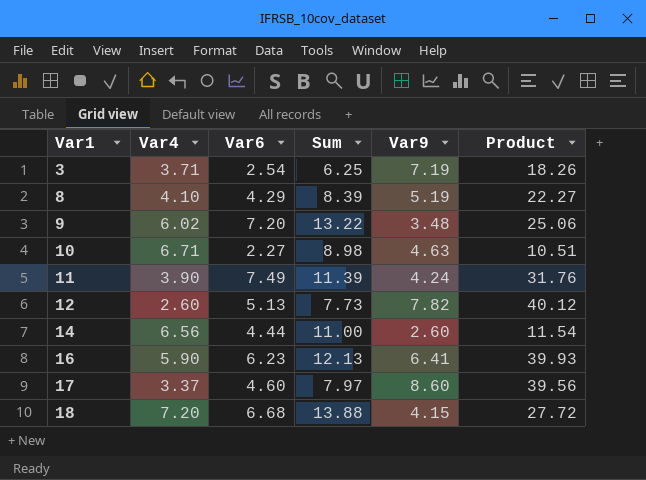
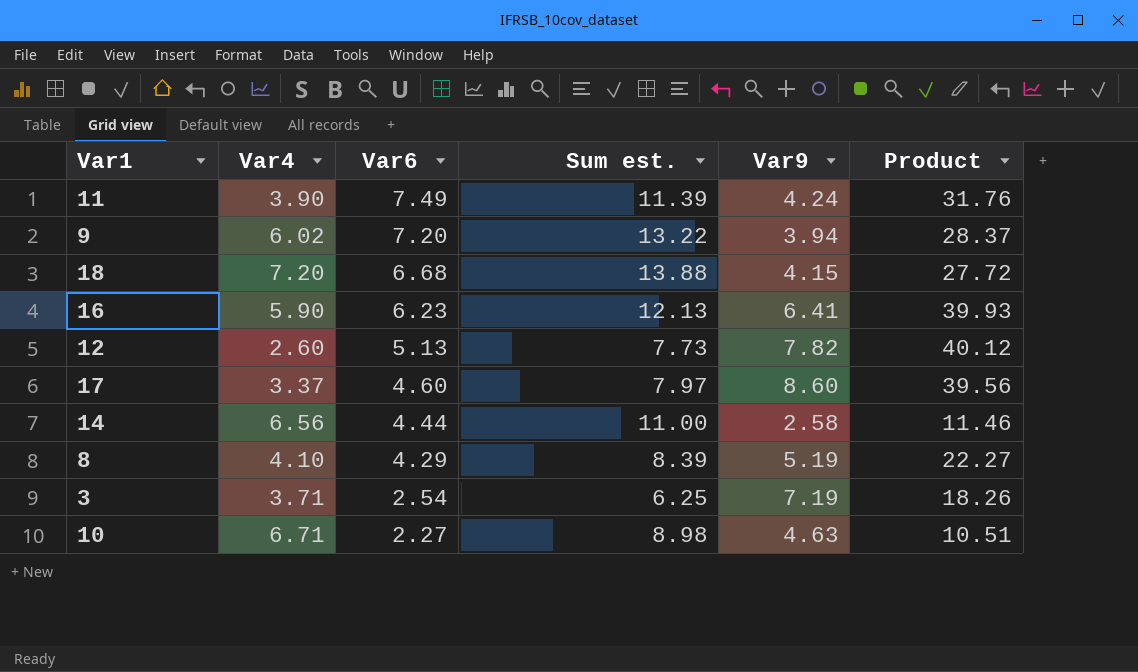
row order: Var1 ascending -> Var6 descending
column name: Sum -> Sum est.
9 | Var9: 3.48 -> 3.94
9 | Product: 25.06 -> 28.37
14 | Var9: 2.60 -> 2.58
14 | Product: 11.54 -> 11.46

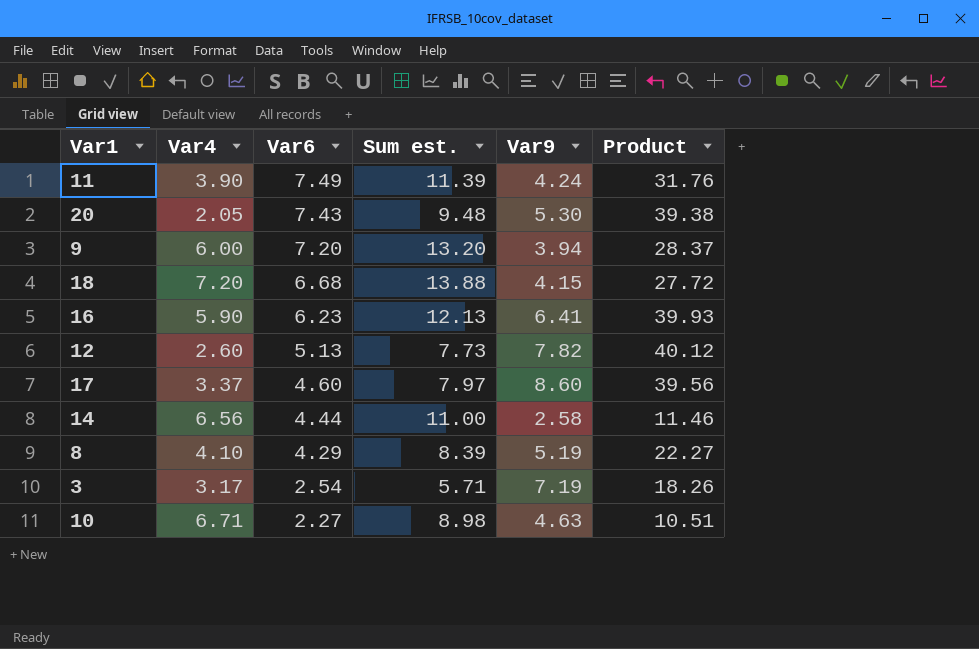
row 20: none -> 2.05 | 7.43 | 9.48 | 5.30 | 39.38
9 | Var4: 6.02 -> 6.00
9 | Sum est.: 13.22 -> 13.20
3 | Var4: 3.71 -> 3.17
3 | Sum est.: 6.25 -> 5.71

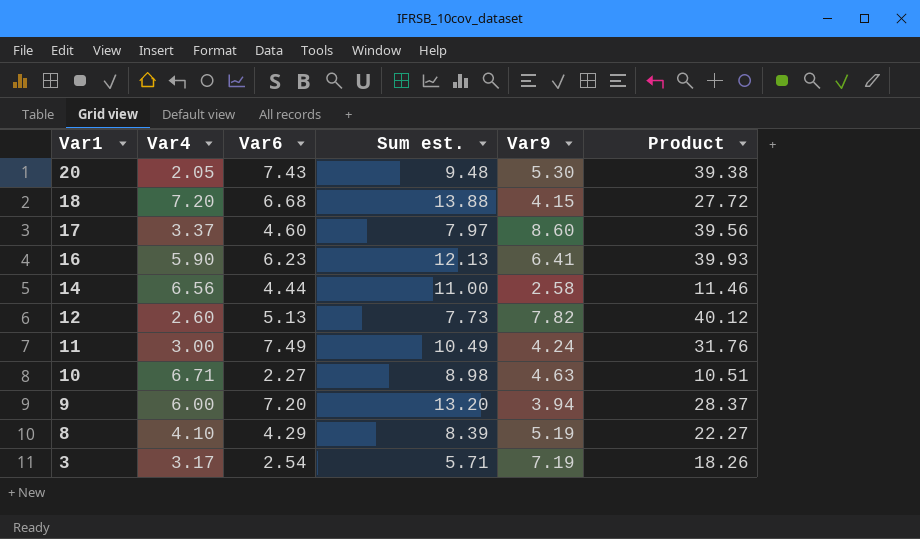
row order: Var6 descending -> Var1 descending
11 | Var4: 3.90 -> 3.00
11 | Sum est.: 11.39 -> 10.49

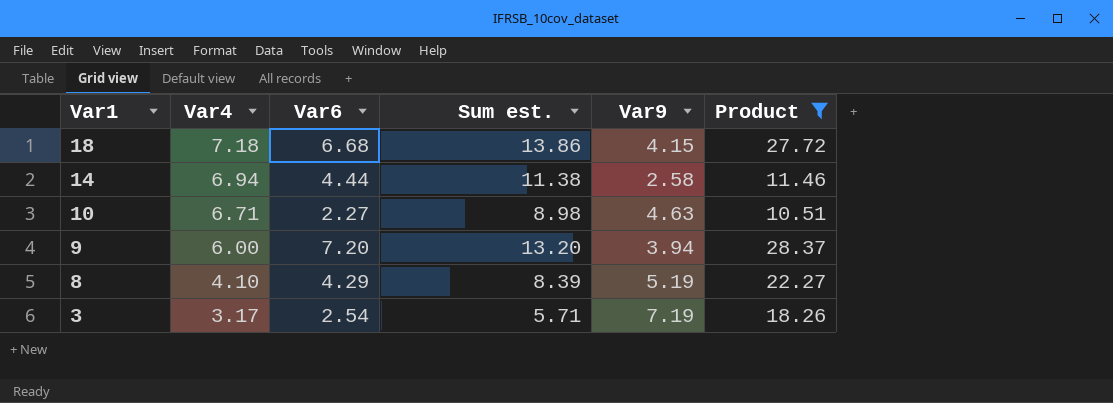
filter: none -> Product <= 28.37
18 | Var4: 7.20 -> 7.18
18 | Sum est.: 13.88 -> 13.86
14 | Var4: 6.56 -> 6.94
14 | Sum est.: 11.00 -> 11.38

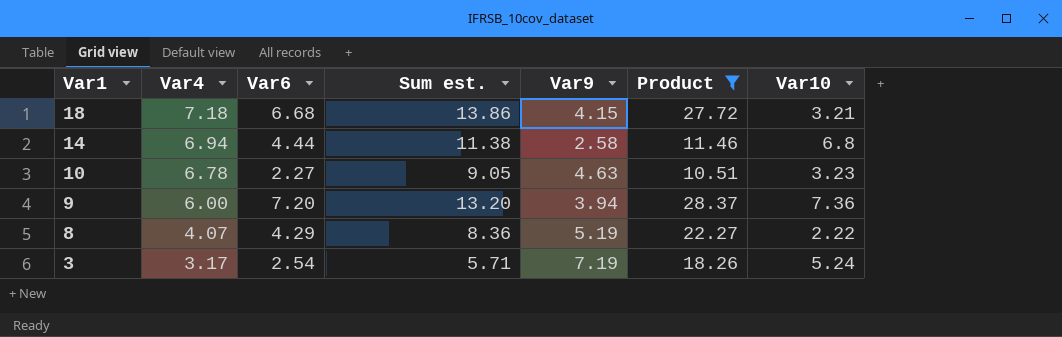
column Var10 | position: none -> 7
10 | Var4: 6.71 -> 6.78
10 | Sum est.: 8.98 -> 9.05
8 | Var4: 4.10 -> 4.07
8 | Sum est.: 8.39 -> 8.36

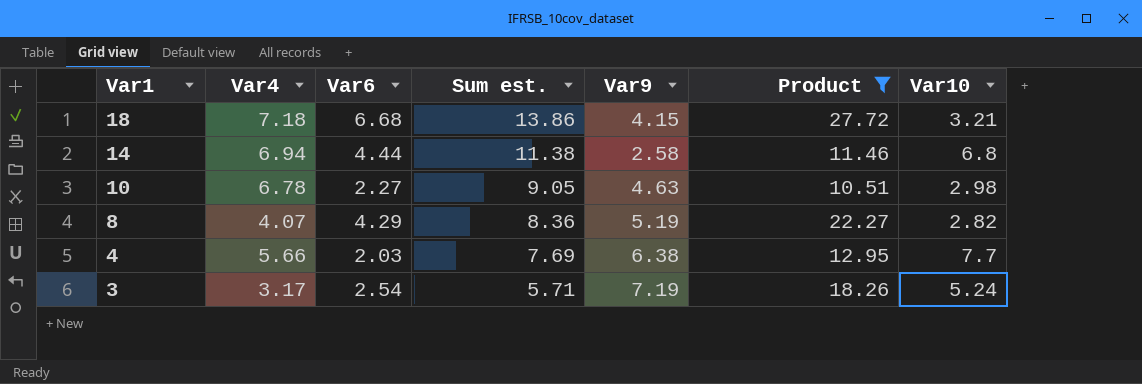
row 9: 6.00 | 7.20 | 13.20 | 3.94 | 28.37 | 7.36 -> none
10 | Var10: 3.23 -> 2.98
8 | Var10: 2.22 -> 2.82
row 4: none -> 5.66 | 2.03 | 7.69 | 6.38 | 12.95 | 7.7

